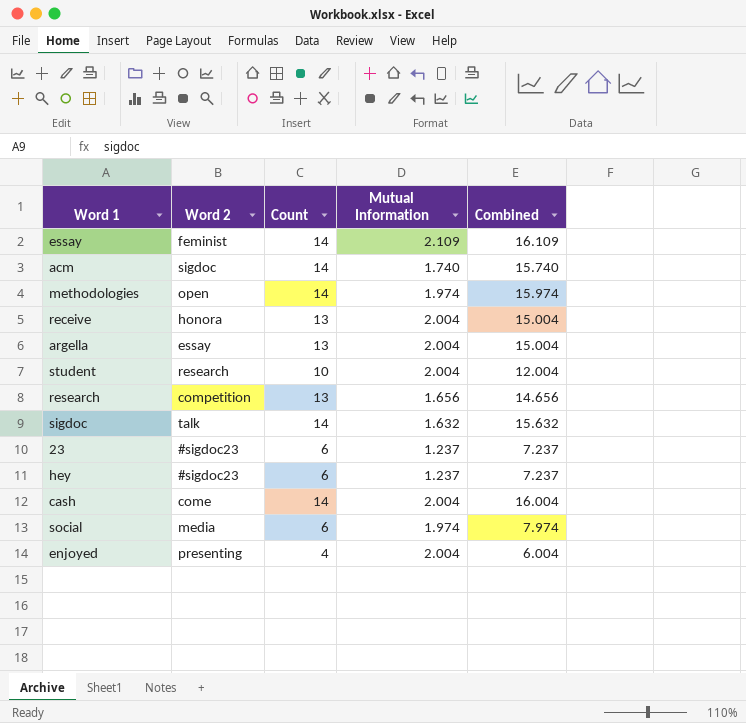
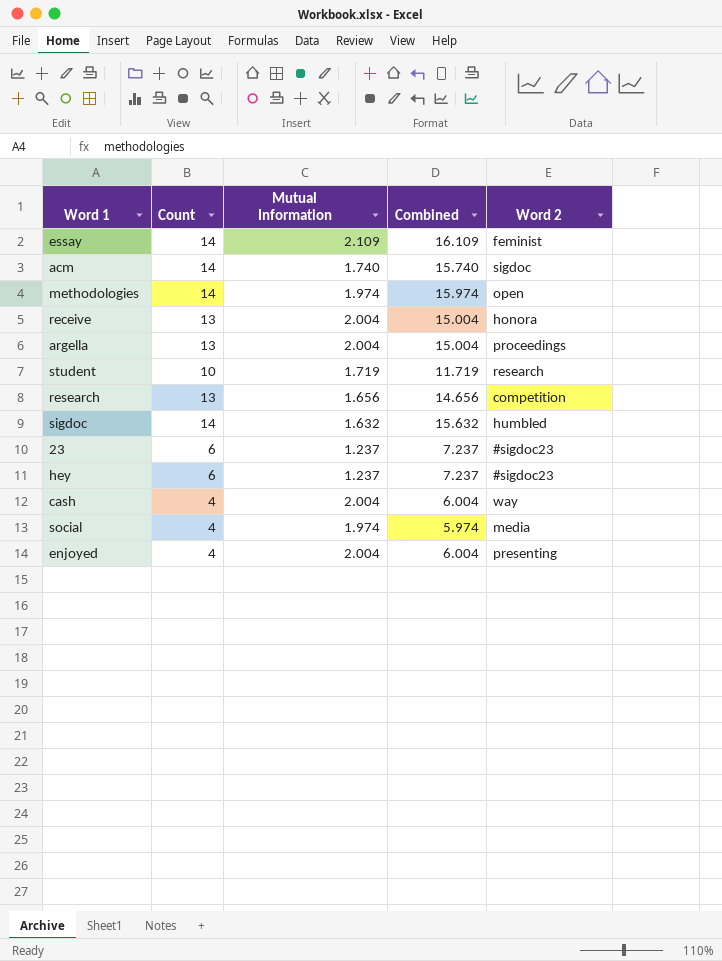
column Word 2 | position: 2 -> 5
argella | Word 2: essay -> proceedings
student | Mutual Information: 2.004 -> 1.719
student | Combined: 12.004 -> 11.719
sigdoc | Word 2: talk -> humbled
cash | Count: 14 -> 4
cash | Combined: 16.004 -> 6.004
cash | Word 2: come -> way
social | Count: 6 -> 4
social | Combined: 7.974 -> 5.974

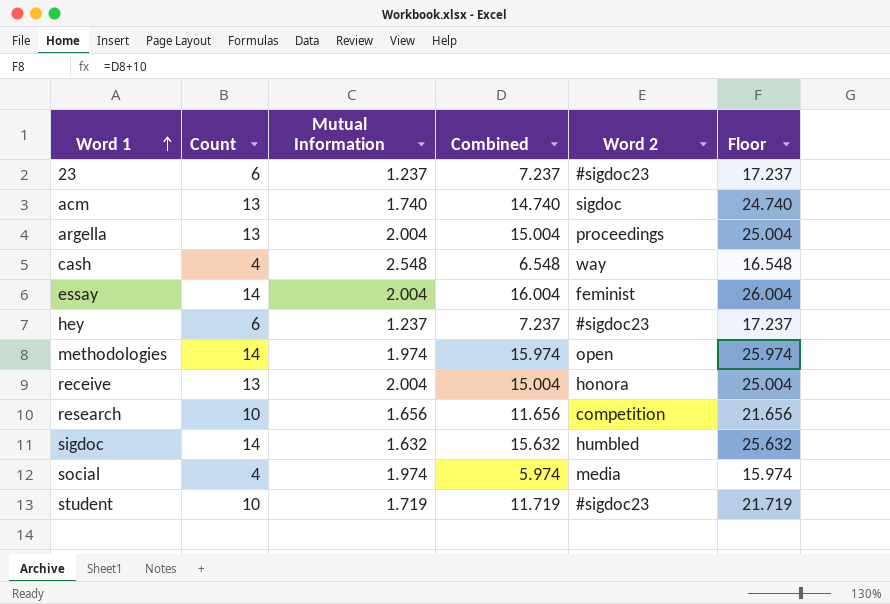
row order: none -> Word 1 ascending
column Floor | formula: none -> [Combined] + 10
row enjoyed: 4 | 2.004 | 6.004 | presenting -> none
acm | Count: 14 -> 13
acm | Combined: 15.740 -> 14.740
cash | Mutual Information: 2.004 -> 2.548
cash | Combined: 6.004 -> 6.548
essay | Mutual Information: 2.109 -> 2.004
essay | Combined: 16.109 -> 16.004
research | Count: 13 -> 10
research | Combined: 14.656 -> 11.656
student | Word 2: research -> #sigdoc23

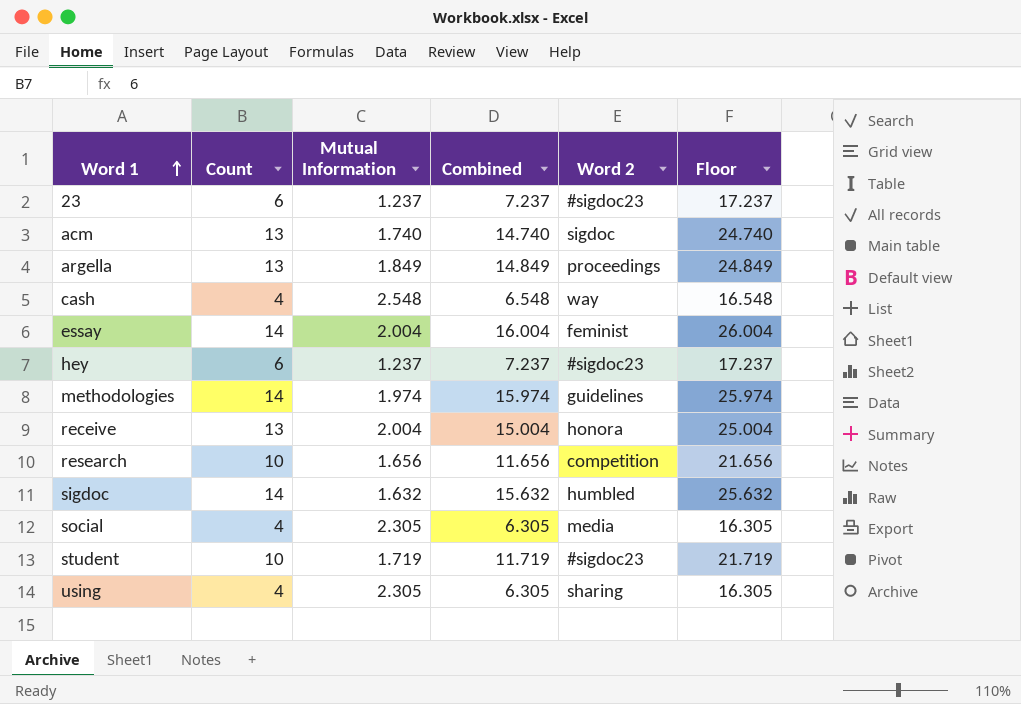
argella | Mutual Information: 2.004 -> 1.849
argella | Combined: 15.004 -> 14.849
argella | Floor: 25.004 -> 24.849
methodologies | Word 2: open -> guidelines
social | Mutual Information: 1.974 -> 2.305
social | Combined: 5.974 -> 6.305
social | Floor: 15.974 -> 16.305
row using: none -> 4 | 2.305 | 6.305 | sharing | 16.305

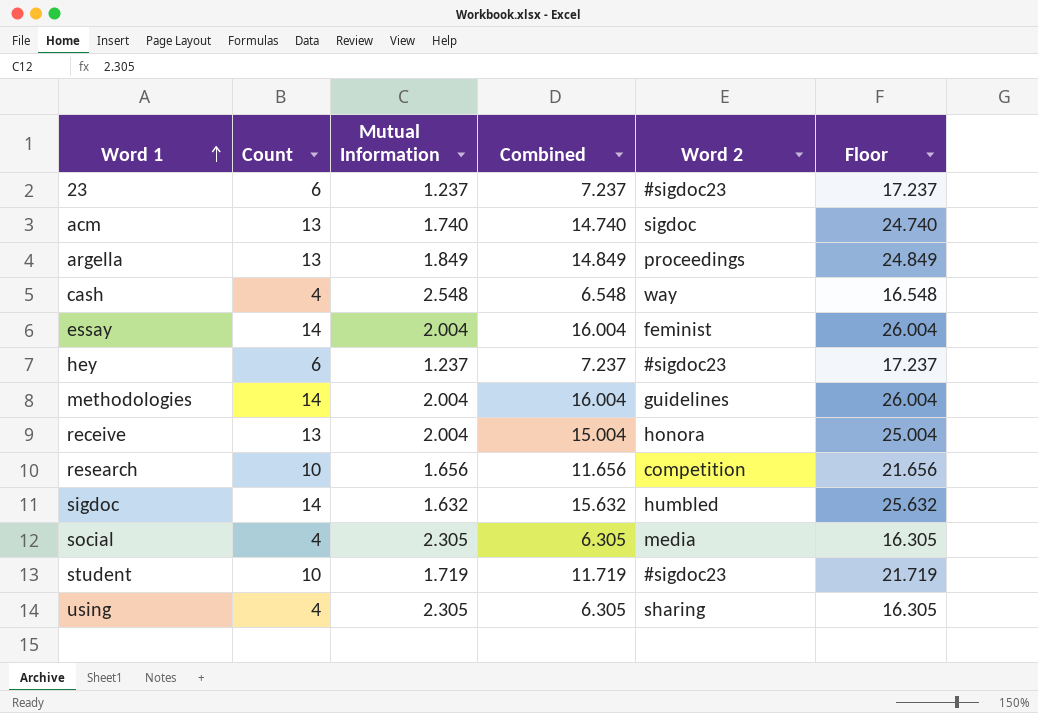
methodologies | Mutual Information: 1.974 -> 2.004
methodologies | Combined: 15.974 -> 16.004
methodologies | Floor: 25.974 -> 26.004

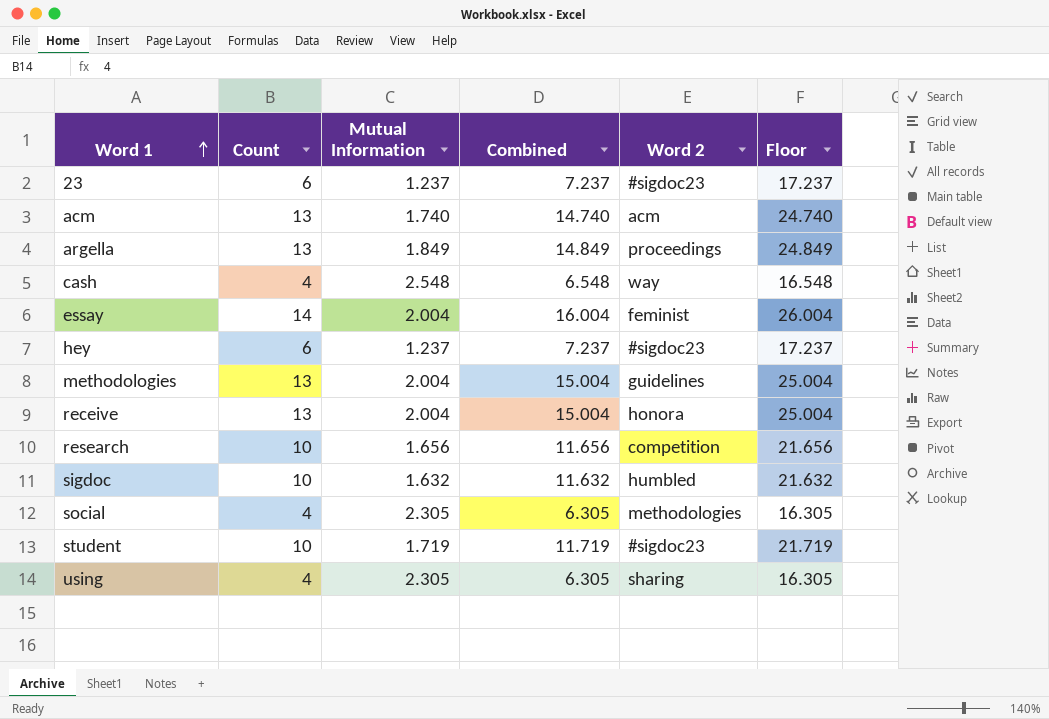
acm | Word 2: sigdoc -> acm
methodologies | Count: 14 -> 13
methodologies | Combined: 16.004 -> 15.004
methodologies | Floor: 26.004 -> 25.004
sigdoc | Count: 14 -> 10
sigdoc | Combined: 15.632 -> 11.632
sigdoc | Floor: 25.632 -> 21.632
social | Word 2: media -> methodologies

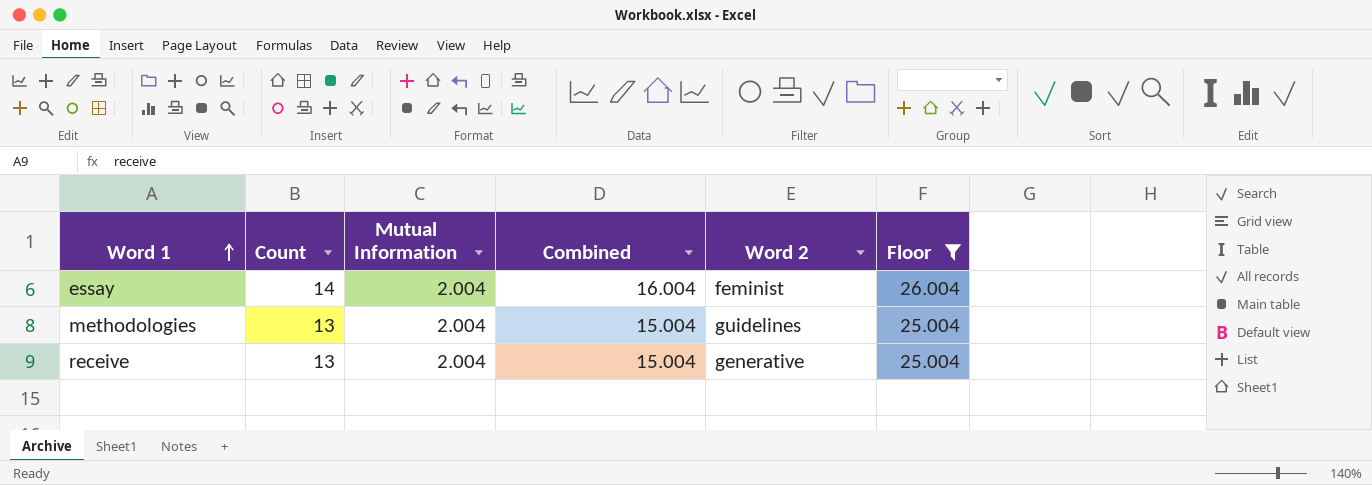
filter: none -> Floor >= 25.004
receive | Word 2: honora -> generative

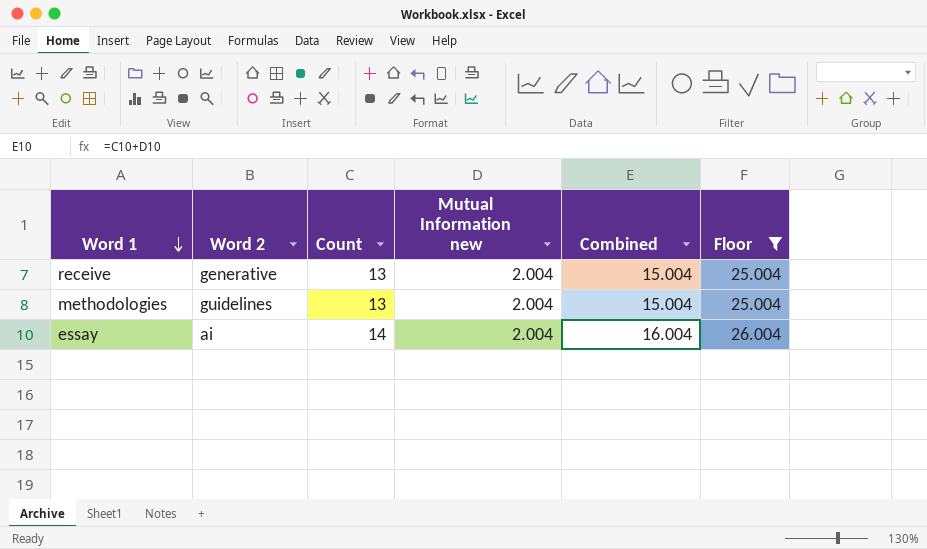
row order: Word 1 ascending -> Word 1 descending
column Word 2 | position: 5 -> 2
column name: Mutual Information -> Mutual Information new
essay | Word 2: feminist -> ai

